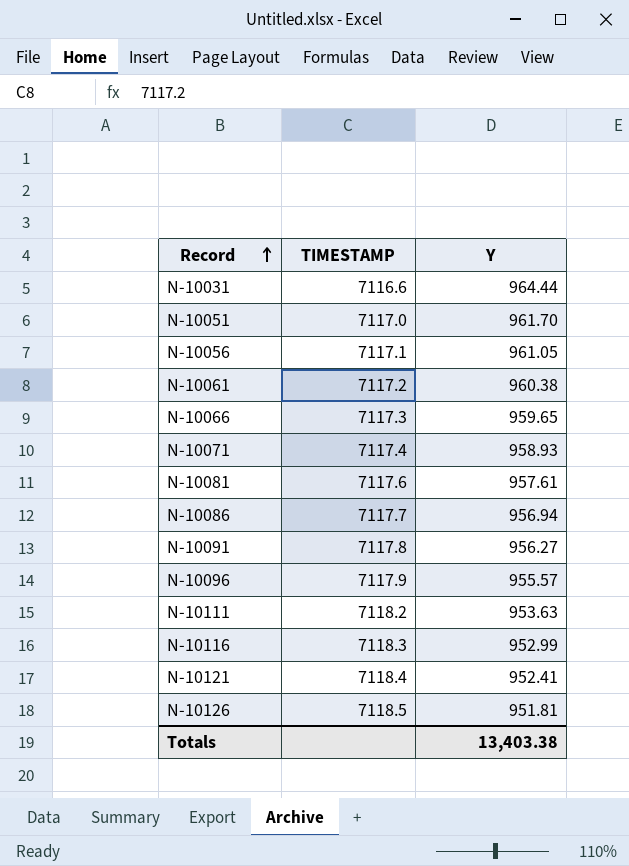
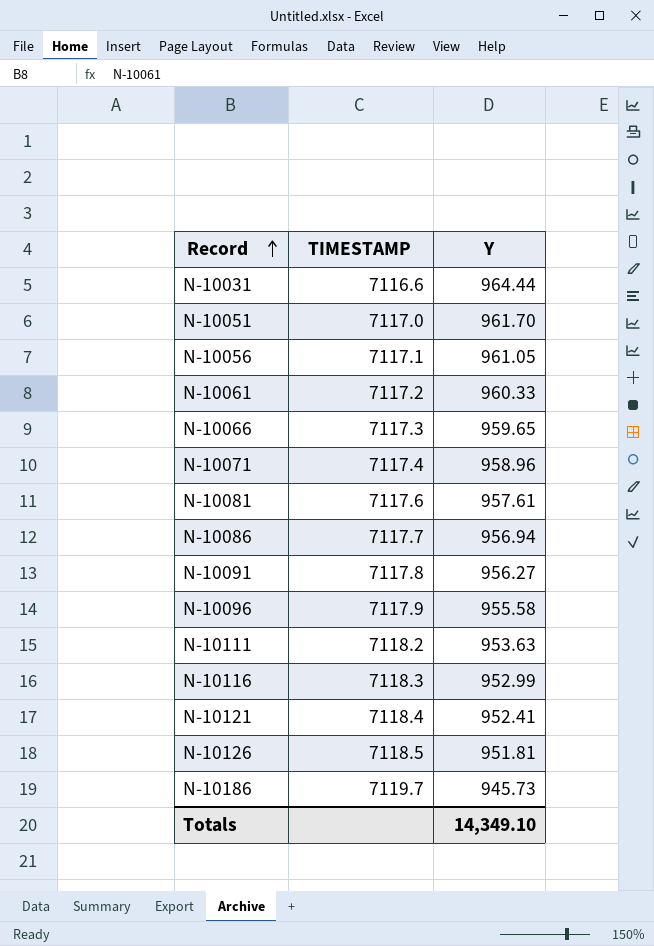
N-10061 | Y: 960.38 -> 960.33
N-10071 | Y: 958.93 -> 958.96
N-10096 | Y: 955.57 -> 955.58
row N-10186: none -> 7119.7 | 945.73
Totals | Y: 13,403.38 -> 14,349.10

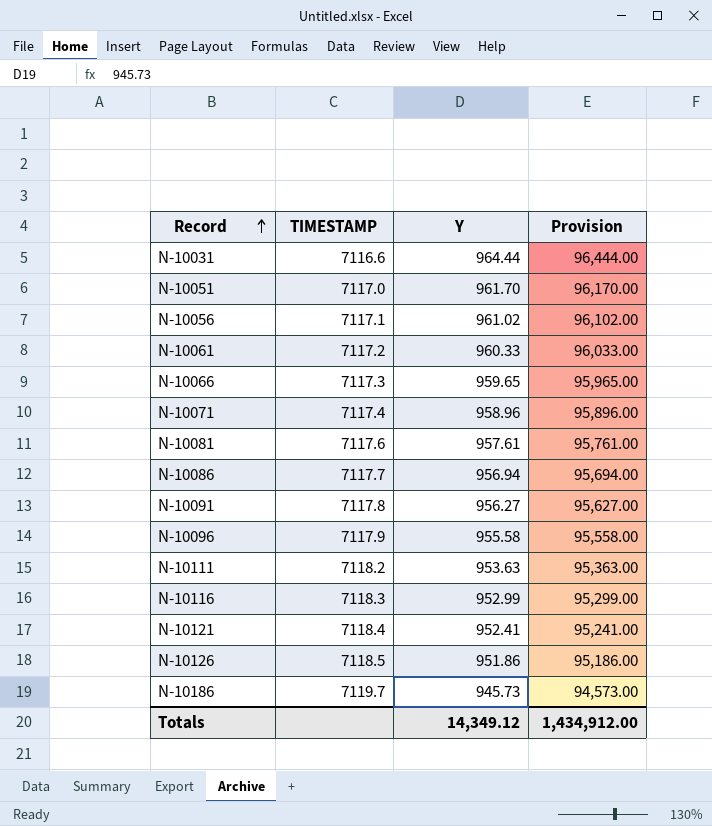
column Provision | formula: none -> [Y] * 100
N-10056 | Y: 961.05 -> 961.02
N-10126 | Y: 951.81 -> 951.86
Totals | Y: 14,349.10 -> 14,349.12

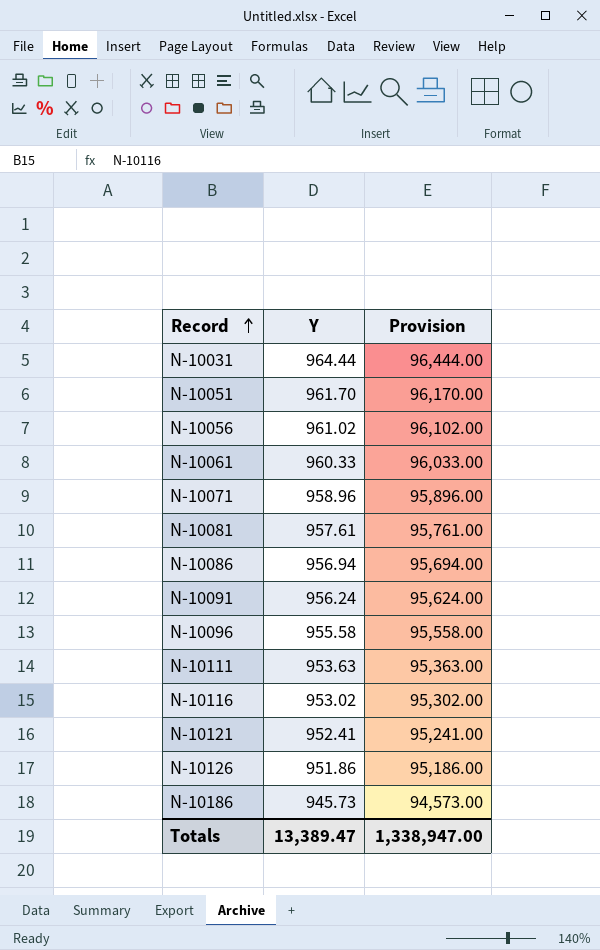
column TIMESTAMP | position: 2 -> none
row N-10066: 7117.3 | 959.65 | 95,965.00 -> none
N-10091 | Y: 956.27 -> 956.24
N-10091 | Provision: 95,627.00 -> 95,624.00
N-10116 | Y: 952.99 -> 953.02
N-10116 | Provision: 95,299.00 -> 95,302.00
Totals | Y: 14,349.12 -> 13,389.47
Totals | Provision: 1,434,912.00 -> 1,338,947.00

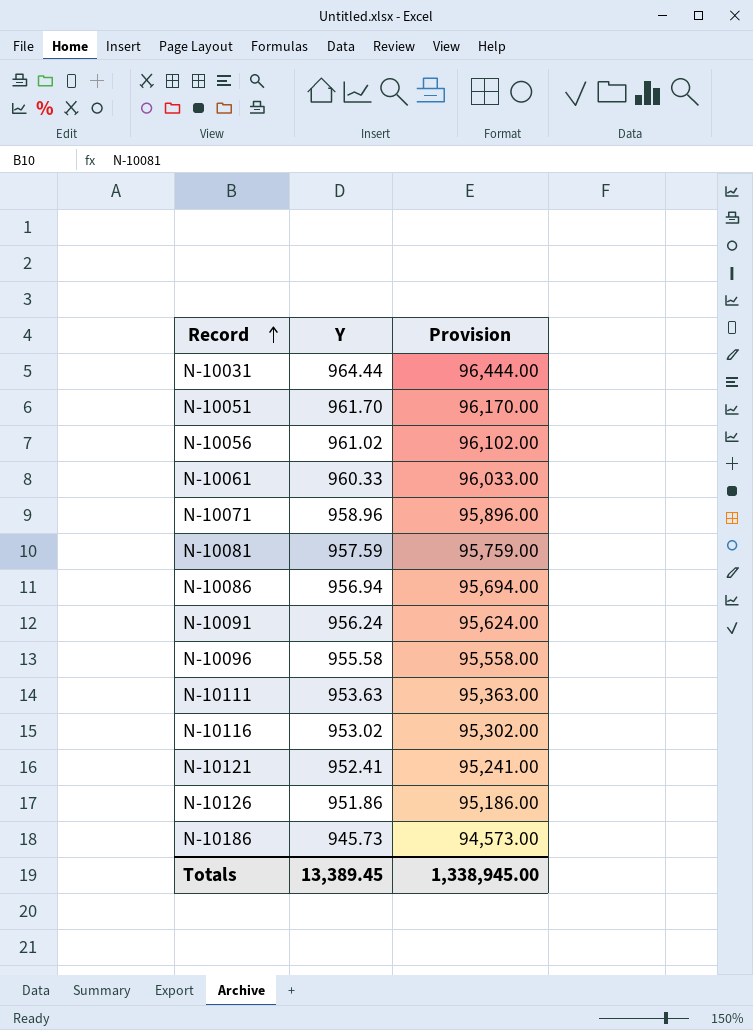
N-10081 | Y: 957.61 -> 957.59
N-10081 | Provision: 95,761.00 -> 95,759.00
Totals | Y: 13,389.47 -> 13,389.45
Totals | Provision: 1,338,947.00 -> 1,338,945.00

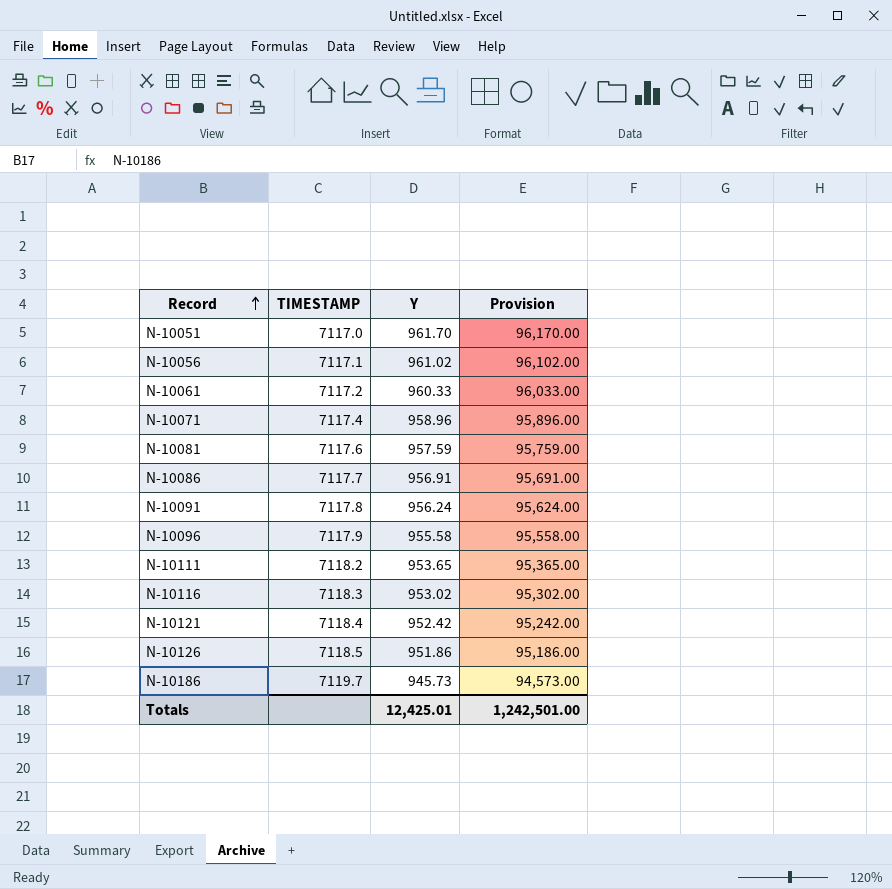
column TIMESTAMP | position: none -> 2
row N-10031: 964.44 | 96,444.00 -> none
N-10086 | Y: 956.94 -> 956.91
N-10086 | Provision: 95,694.00 -> 95,691.00
N-10111 | Y: 953.63 -> 953.65
N-10111 | Provision: 95,363.00 -> 95,365.00
N-10121 | Y: 952.41 -> 952.42
N-10121 | Provision: 95,241.00 -> 95,242.00
Totals | Y: 13,389.45 -> 12,425.01
Totals | Provision: 1,338,945.00 -> 1,242,501.00

